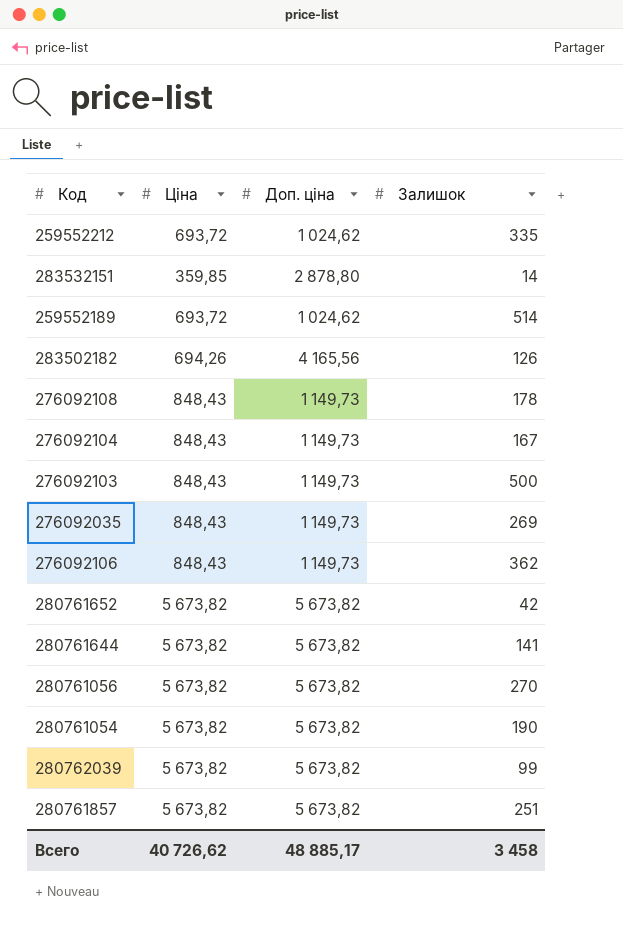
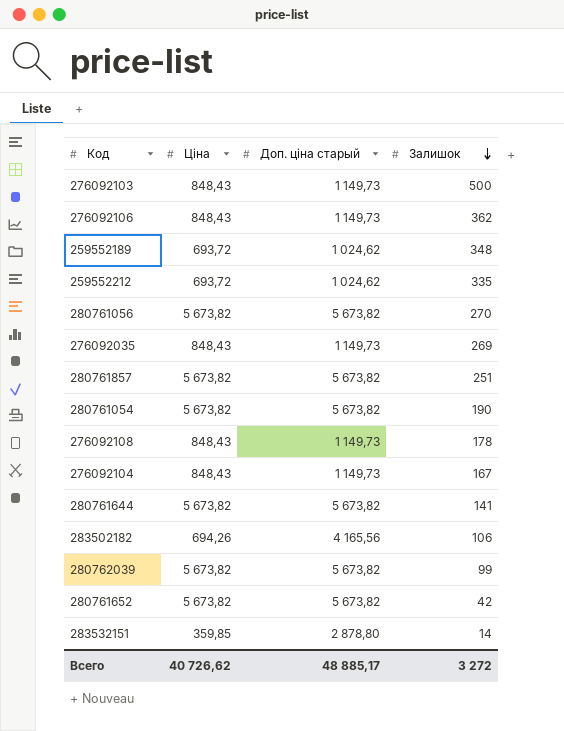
row order: none -> Залишок descending
column name: Доп. ціна -> Доп. ціна старый
259552189 | Залишок: 514 -> 348
283502182 | Залишок: 126 -> 106
Всего | Залишок: 3 458 -> 3 272

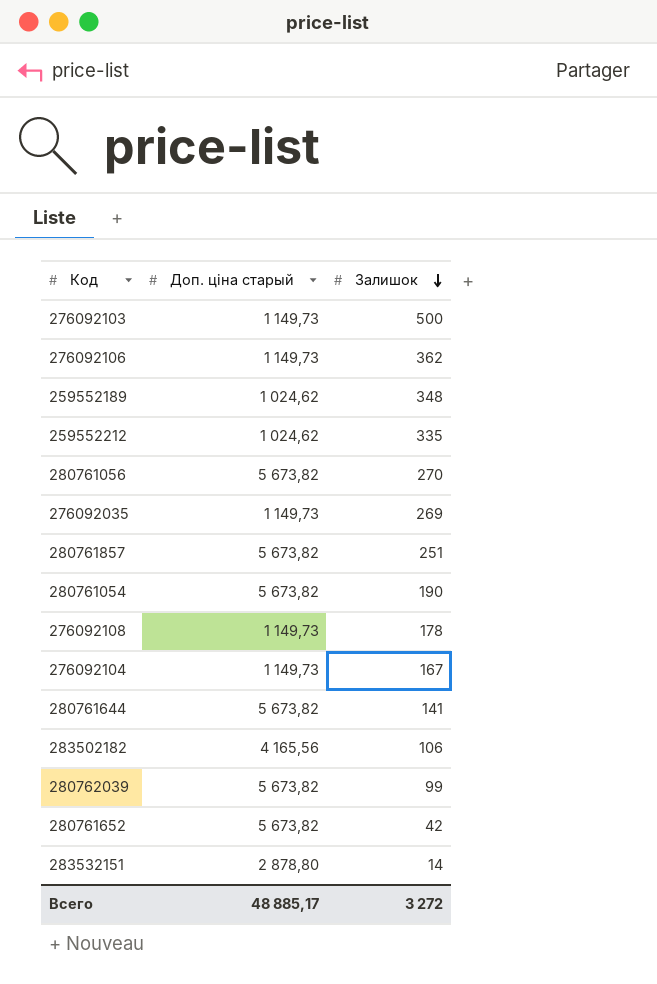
column Ціна | position: 2 -> none

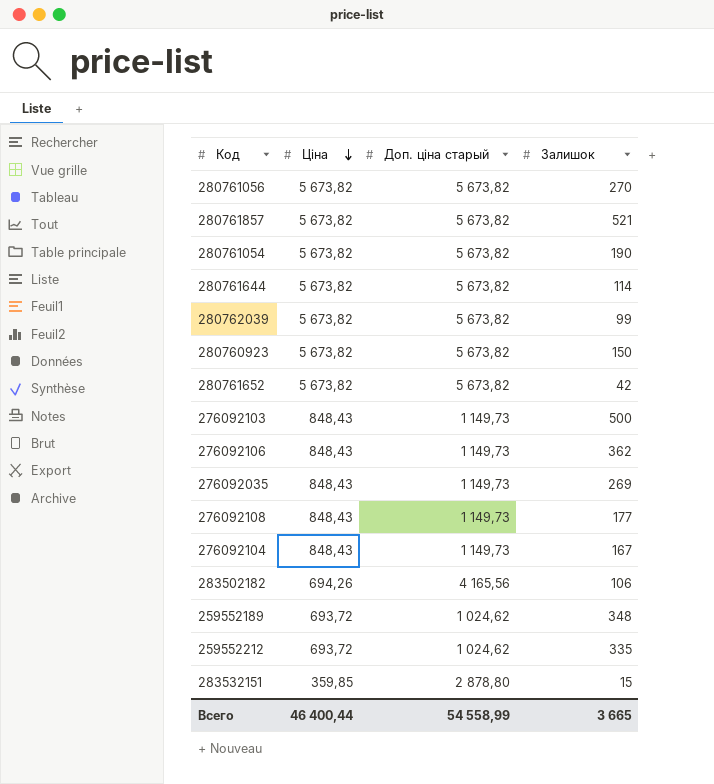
row order: Залишок descending -> Ціна descending
column Ціна | position: none -> 2
280761857 | Залишок: 251 -> 521
280761644 | Залишок: 141 -> 114
row 280760923: none -> 5 673,82 | 5 673,82 | 150
276092108 | Залишок: 178 -> 177
283532151 | Залишок: 14 -> 15
Всего | Доп. ціна старый: 48 885,17 -> 54 558,99
Всего | Залишок: 3 272 -> 3 665

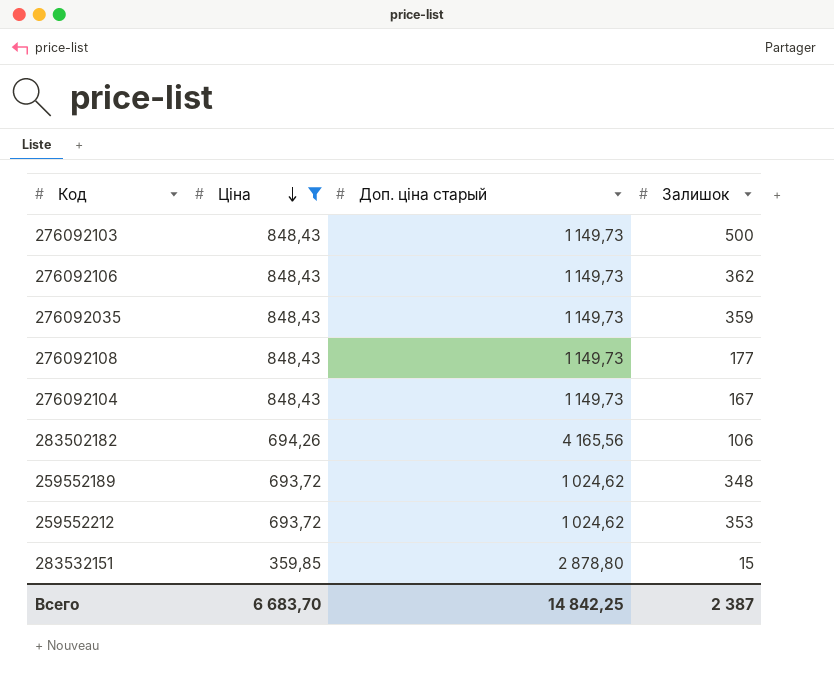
filter: none -> Ціна != 5 673,82
276092035 | Залишок: 269 -> 359
259552212 | Залишок: 335 -> 353
Всего | Ціна: 46 400,44 -> 6 683,70
Всего | Доп. ціна старый: 54 558,99 -> 14 842,25
Всего | Залишок: 3 665 -> 2 387

